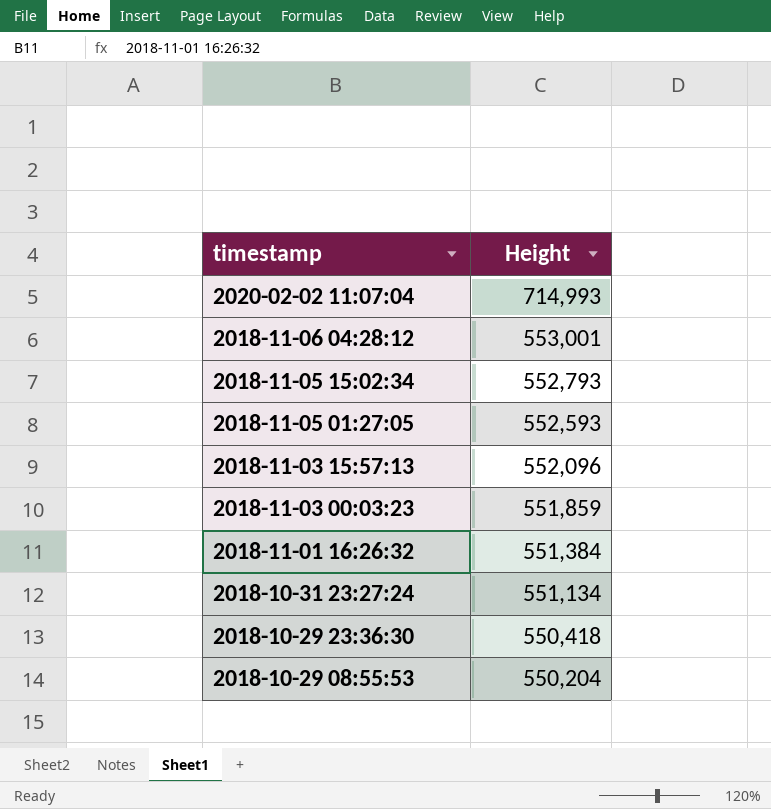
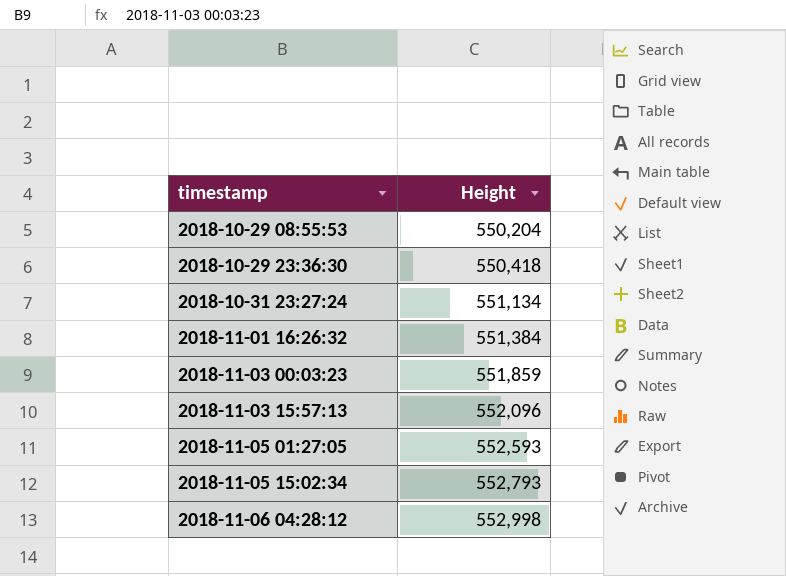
row order: timestamp descending -> timestamp ascending
row 2020-02-02 11:07:04: 714,993 -> none
2018-11-06 04:28:12 | Height: 553,001 -> 552,998

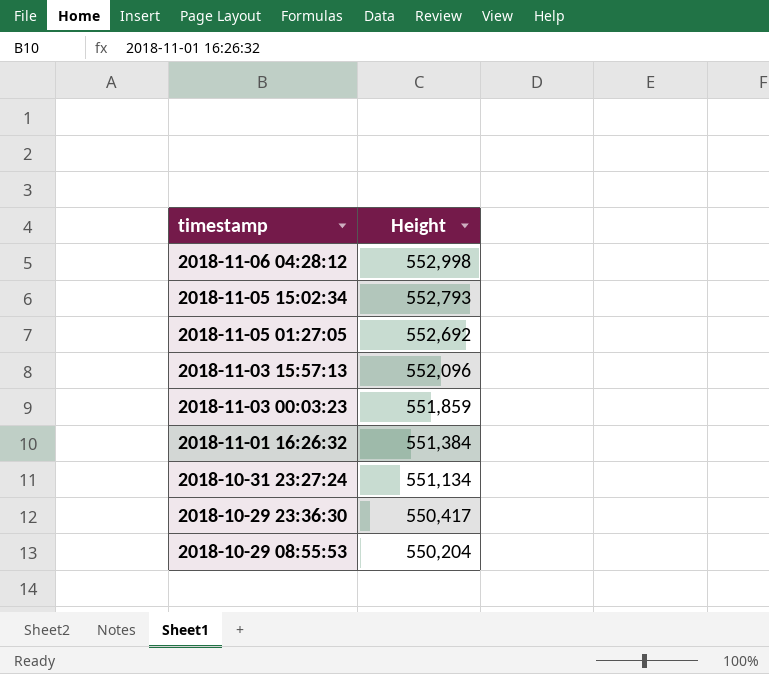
row order: timestamp ascending -> timestamp descending
2018-11-05 01:27:05 | Height: 552,593 -> 552,692
2018-10-29 23:36:30 | Height: 550,418 -> 550,417

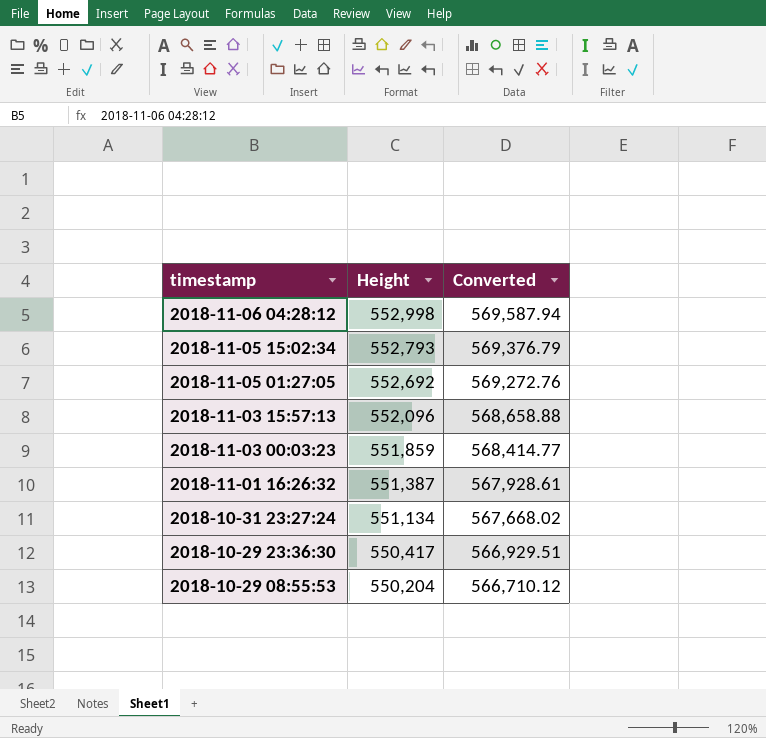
column Converted | formula: none -> [Height] * 1.03
2018-11-01 16:26:32 | Height: 551,384 -> 551,387

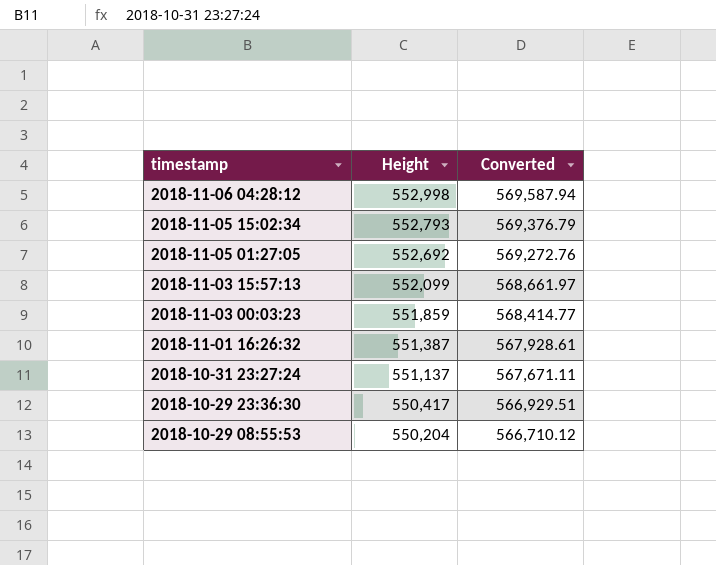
2018-11-03 15:57:13 | Height: 552,096 -> 552,099
2018-11-03 15:57:13 | Converted: 568,658.88 -> 568,661.97
2018-10-31 23:27:24 | Height: 551,134 -> 551,137
2018-10-31 23:27:24 | Converted: 567,668.02 -> 567,671.11

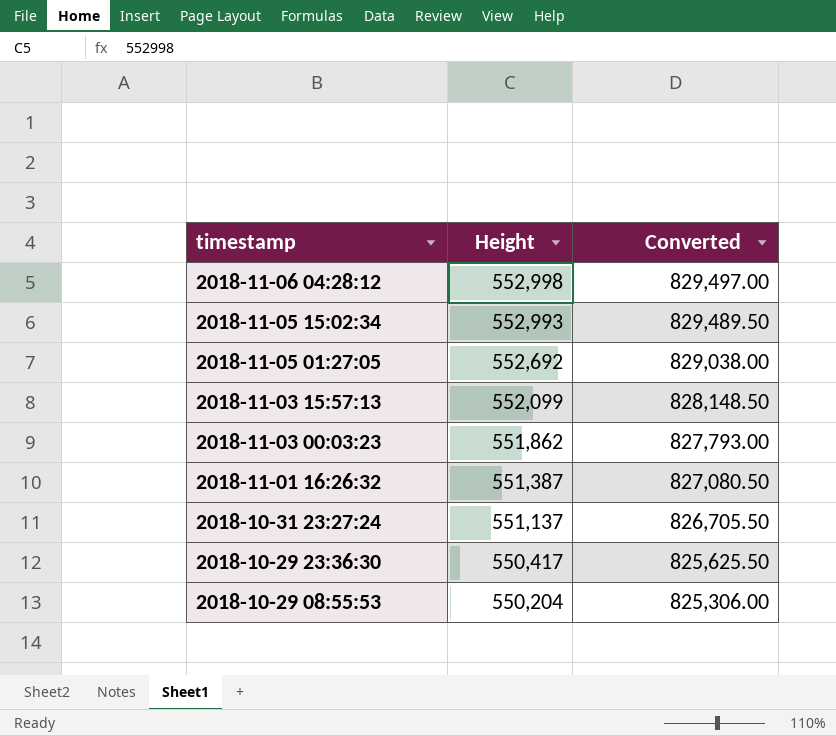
column Converted | formula: [Height] * 1.03 -> [Height] * 1.5
2018-11-05 15:02:34 | Height: 552,793 -> 552,993
2018-11-03 00:03:23 | Height: 551,859 -> 551,862

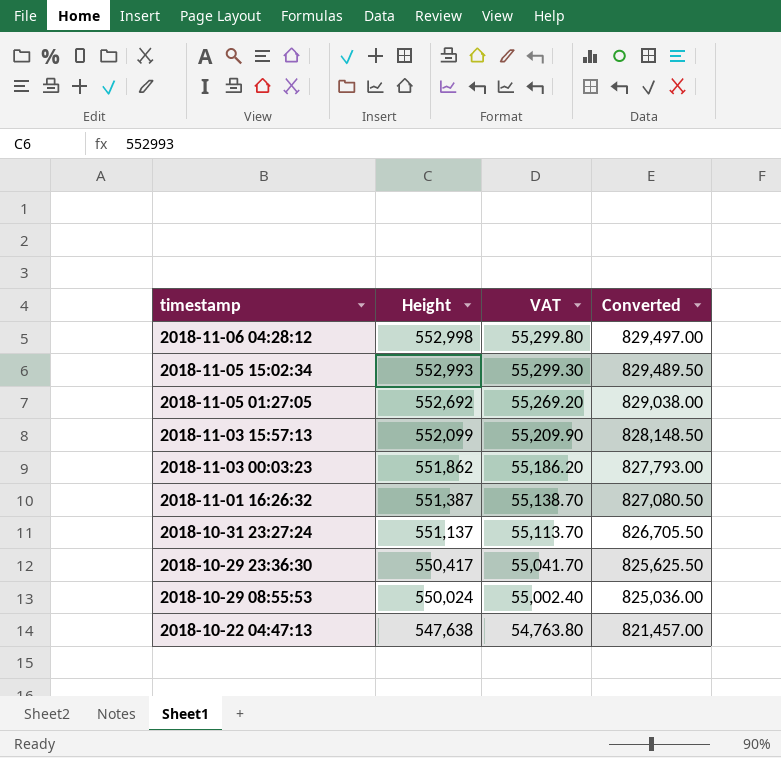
column VAT | formula: none -> [Height] * 0.1
2018-10-29 08:55:53 | Height: 550,204 -> 550,024
2018-10-29 08:55:53 | Converted: 825,306.00 -> 825,036.00
row 2018-10-22 04:47:13: none -> 547,638 | 54,763.80 | 821,457.00

